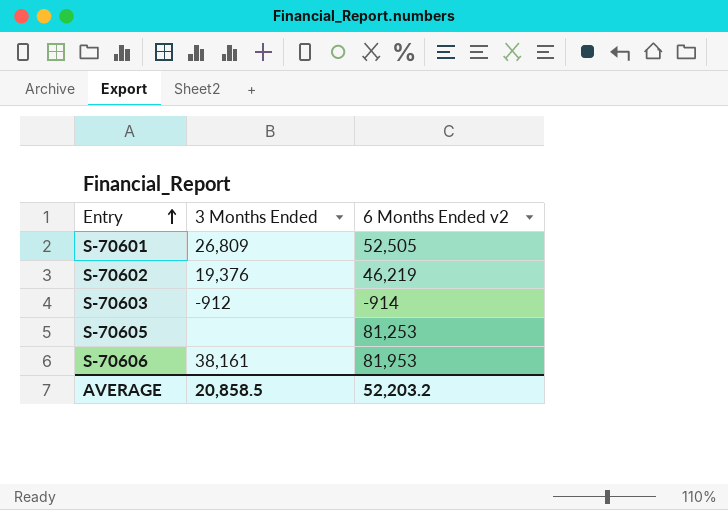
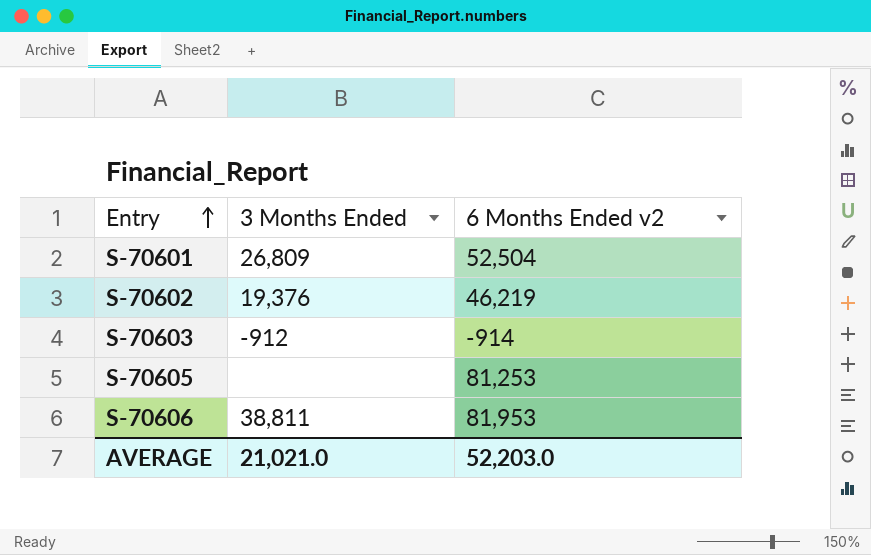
S-70601 | 6 Months Ended v2: 52,505 -> 52,504
S-70606 | 3 Months Ended: 38,161 -> 38,811
AVERAGE | 3 Months Ended: 20,858.5 -> 21,021.0
AVERAGE | 6 Months Ended v2: 52,203.2 -> 52,203.0

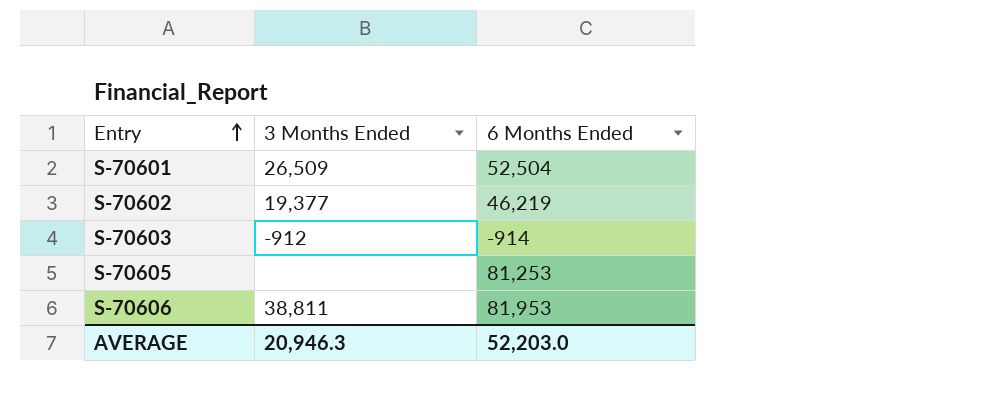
column name: 6 Months Ended v2 -> 6 Months Ended
S-70601 | 3 Months Ended: 26,809 -> 26,509
S-70602 | 3 Months Ended: 19,376 -> 19,377
AVERAGE | 3 Months Ended: 21,021.0 -> 20,946.3

